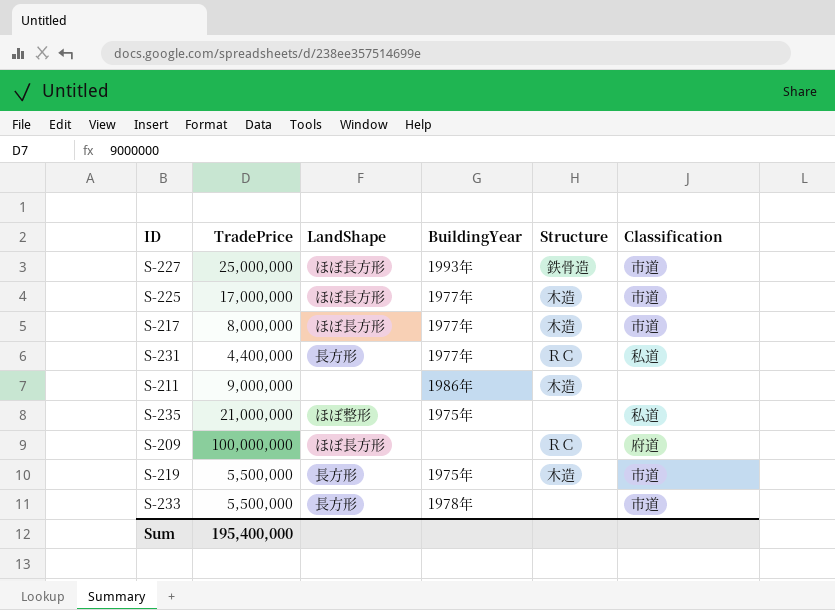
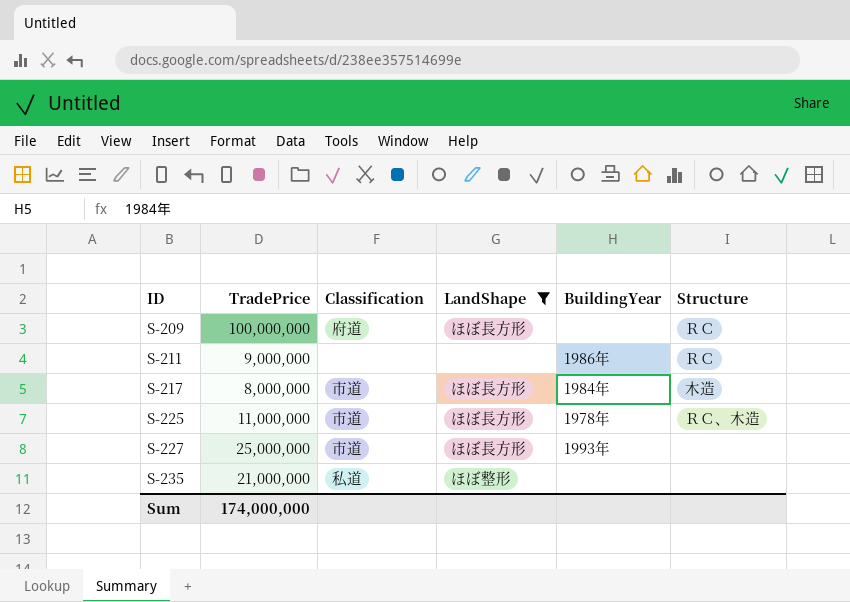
filter: none -> LandShape != 長方形
row order: none -> ID ascending
column Classification | position: 6 -> 3
S-211 | Structure: 木造 -> ＲＣ
S-217 | BuildingYear: 1977年 -> 1984年
S-225 | TradePrice: 17,000,000 -> 11,000,000
S-225 | BuildingYear: 1977年 -> 1978年
S-225 | Structure: 木造 -> ＲＣ、木造
S-227 | Structure: 鉄骨造 -> none
S-235 | BuildingYear: 1975年 -> none
Sum | TradePrice: 195,400,000 -> 174,000,000

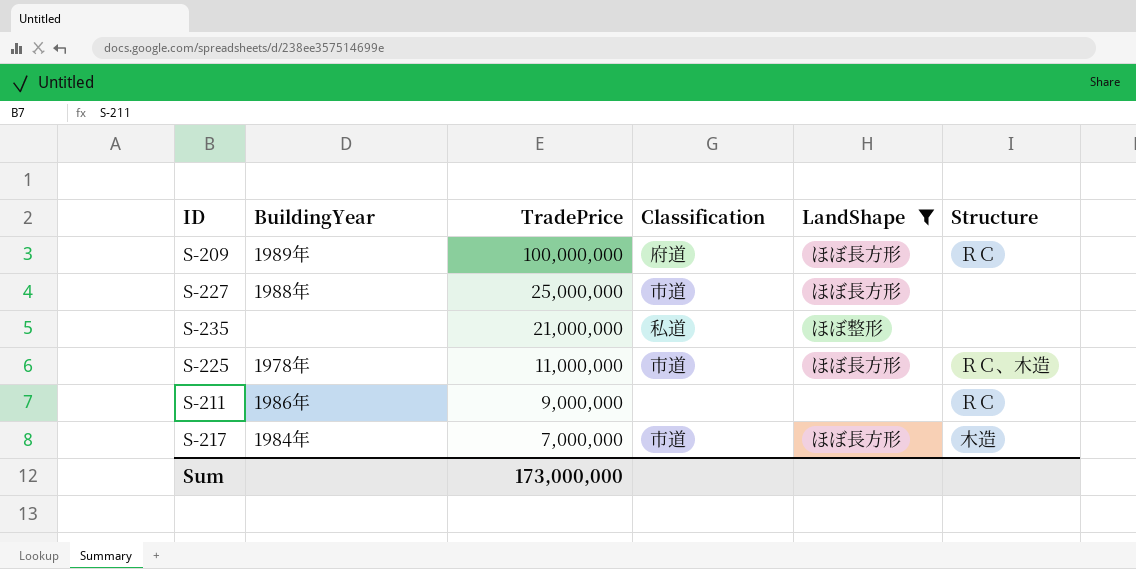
row order: ID ascending -> TradePrice descending
column BuildingYear | position: 5 -> 2
S-209 | BuildingYear: none -> 1989年
S-227 | BuildingYear: 1993年 -> 1988年
S-217 | TradePrice: 8,000,000 -> 7,000,000
Sum | TradePrice: 174,000,000 -> 173,000,000

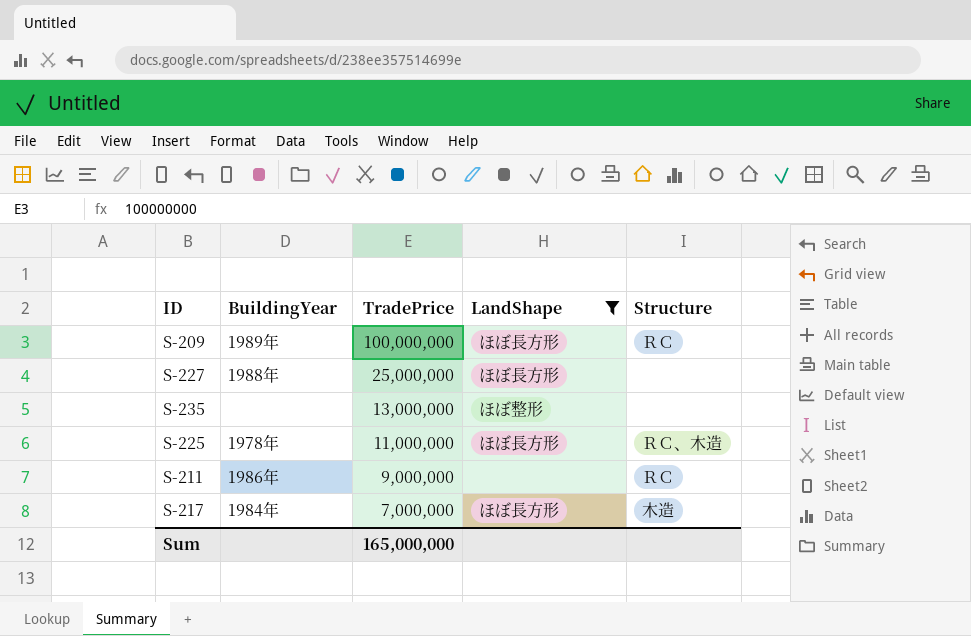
column Classification | position: 4 -> none
S-235 | TradePrice: 21,000,000 -> 13,000,000
Sum | TradePrice: 173,000,000 -> 165,000,000

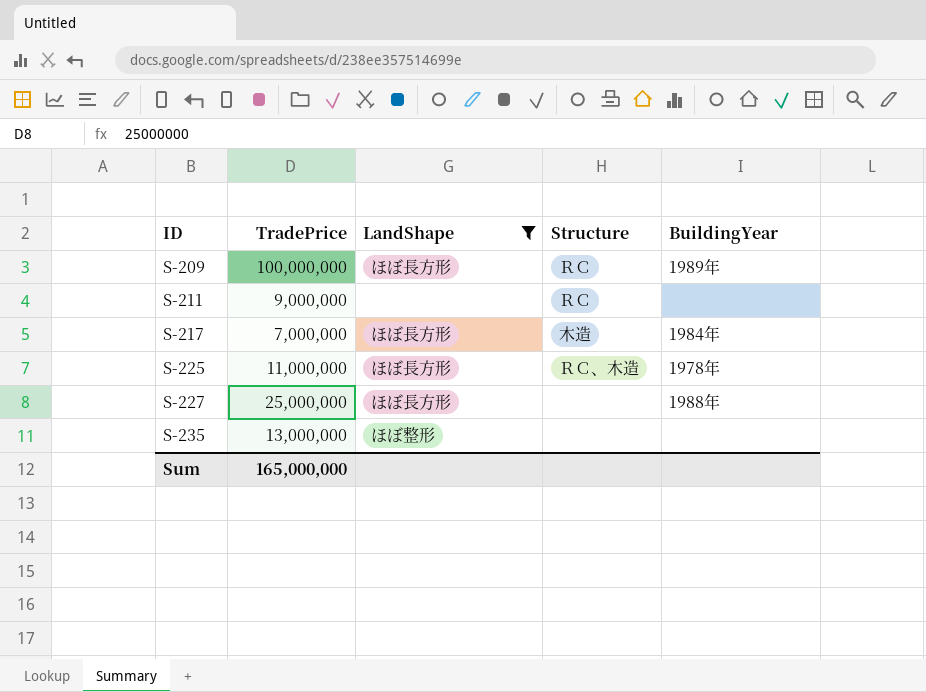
row order: TradePrice descending -> ID ascending
column BuildingYear | position: 2 -> 5
S-211 | BuildingYear: 1986年 -> none

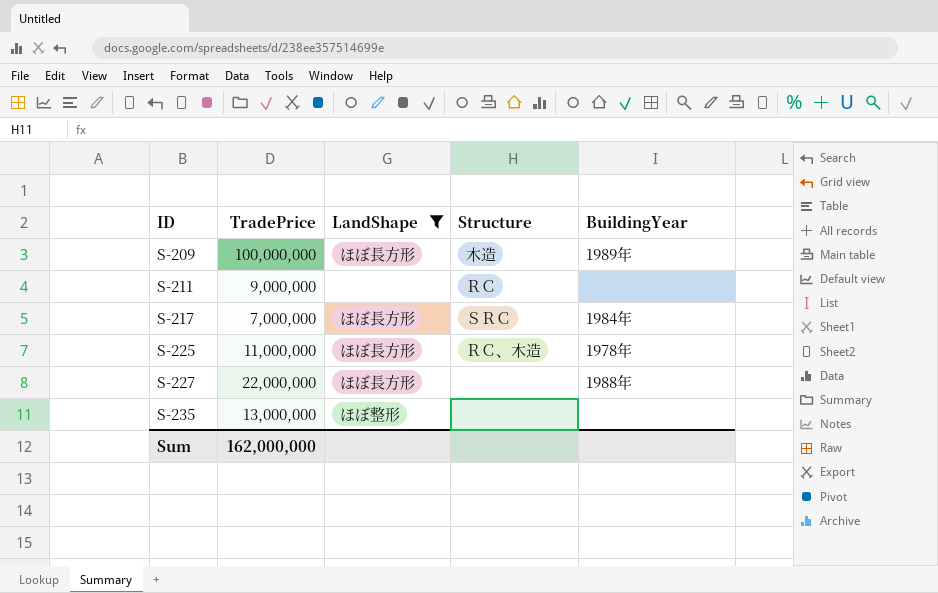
S-209 | Structure: ＲＣ -> 木造
S-217 | Structure: 木造 -> ＳＲＣ
S-227 | TradePrice: 25,000,000 -> 22,000,000
Sum | TradePrice: 165,000,000 -> 162,000,000

